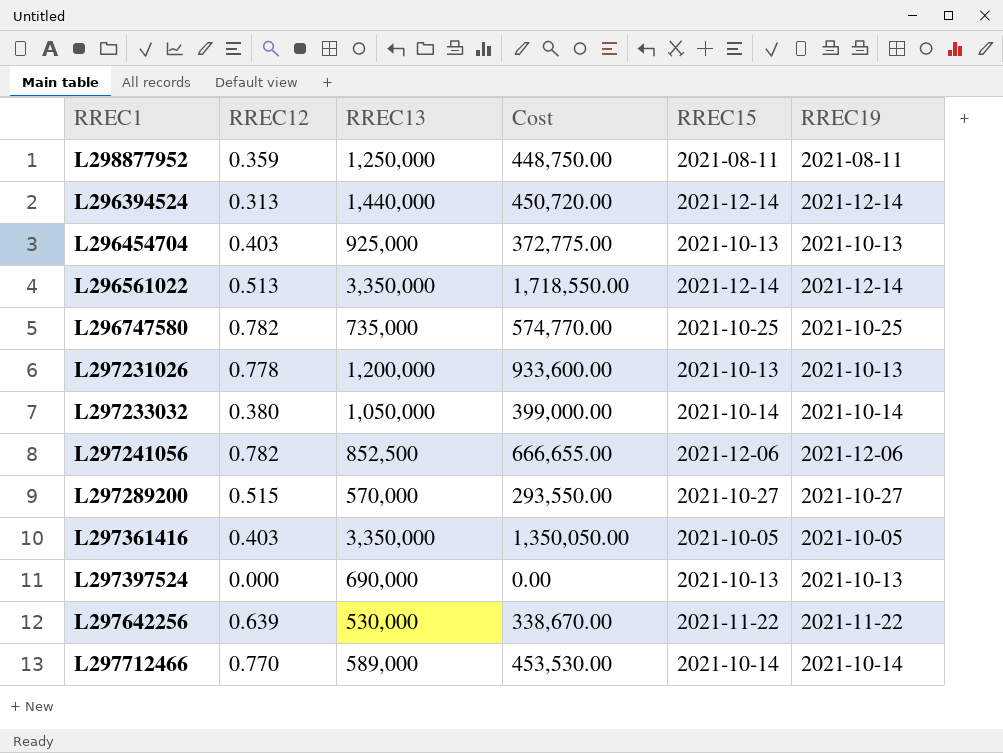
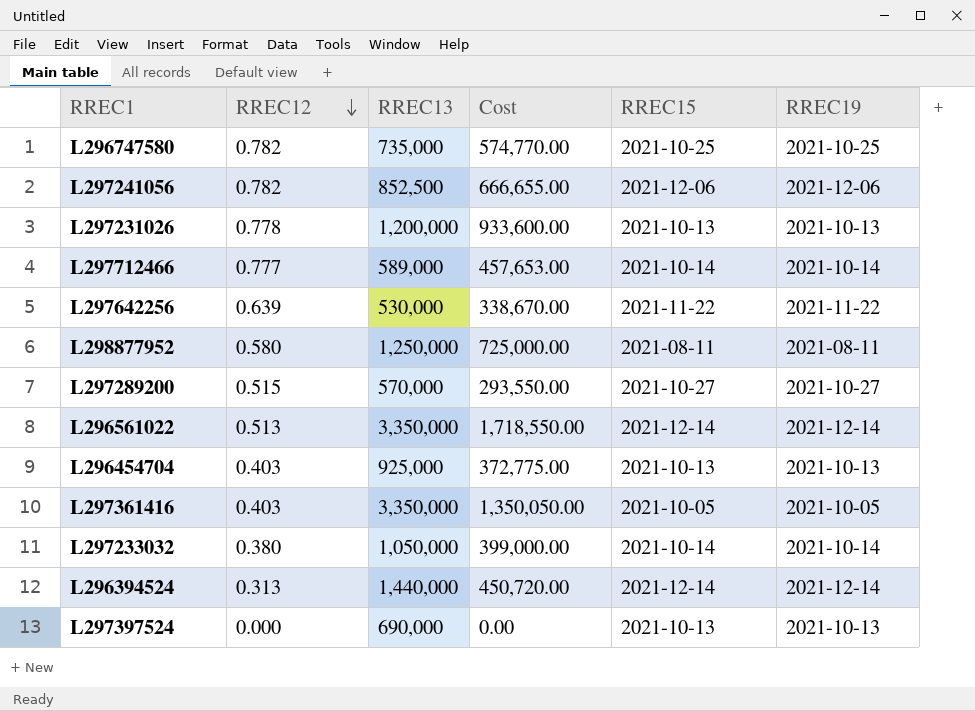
row order: none -> RREC12 descending
L297712466 | RREC12: 0.770 -> 0.777
L297712466 | Cost: 453,530.00 -> 457,653.00
L298877952 | RREC12: 0.359 -> 0.580
L298877952 | Cost: 448,750.00 -> 725,000.00

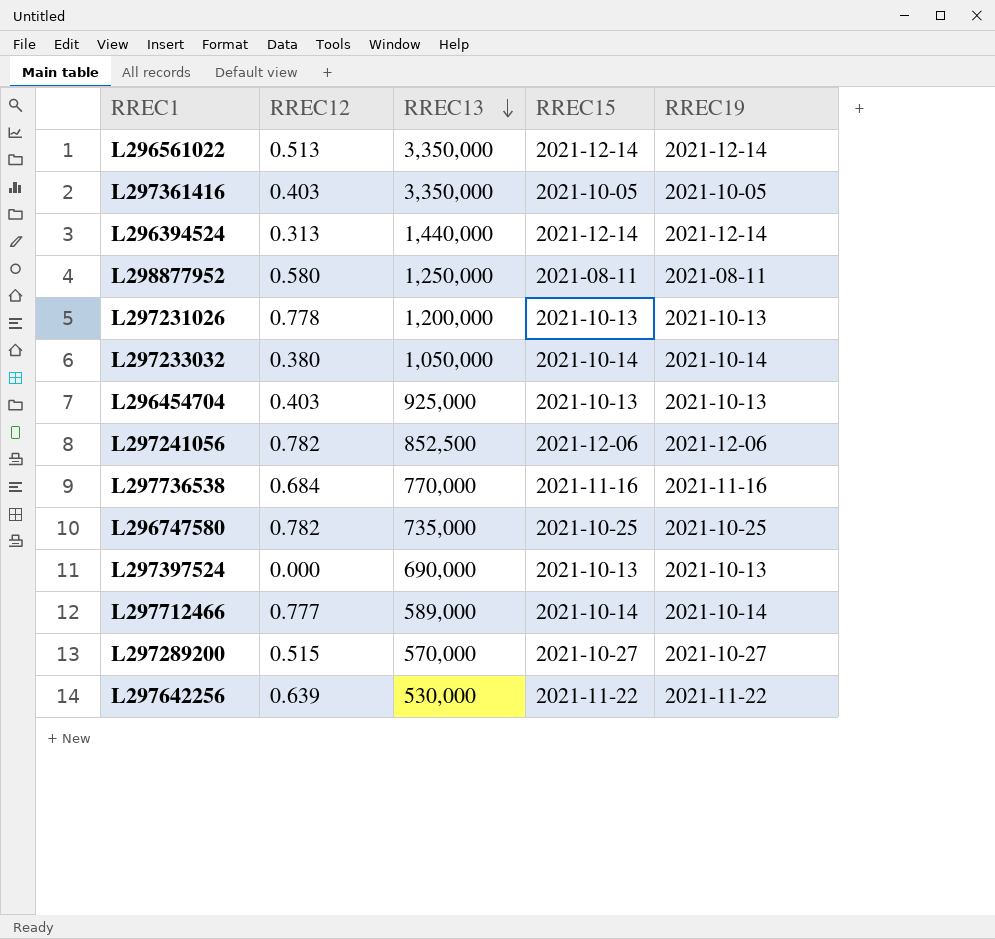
row order: RREC12 descending -> RREC13 descending
column Cost | formula: [RREC12] * [RREC13] -> none
row L297736538: none -> 0.684 | 770,000 | 2021-11-16 | 2021-11-16

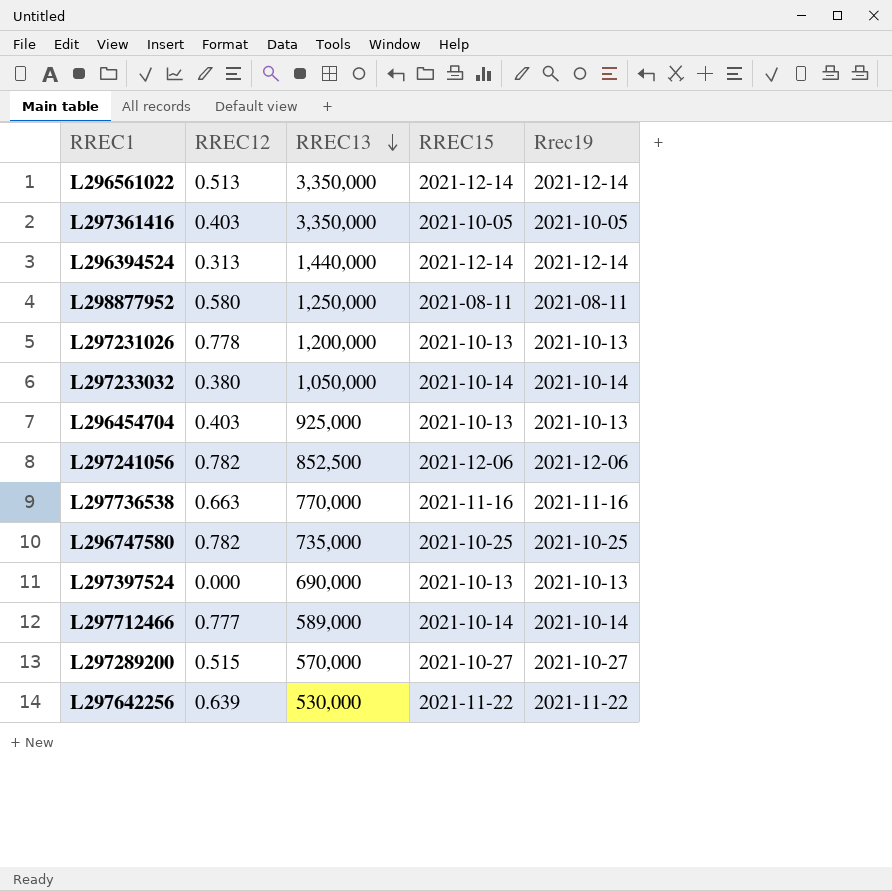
column name: RREC19 -> Rrec19
L297736538 | RREC12: 0.684 -> 0.663

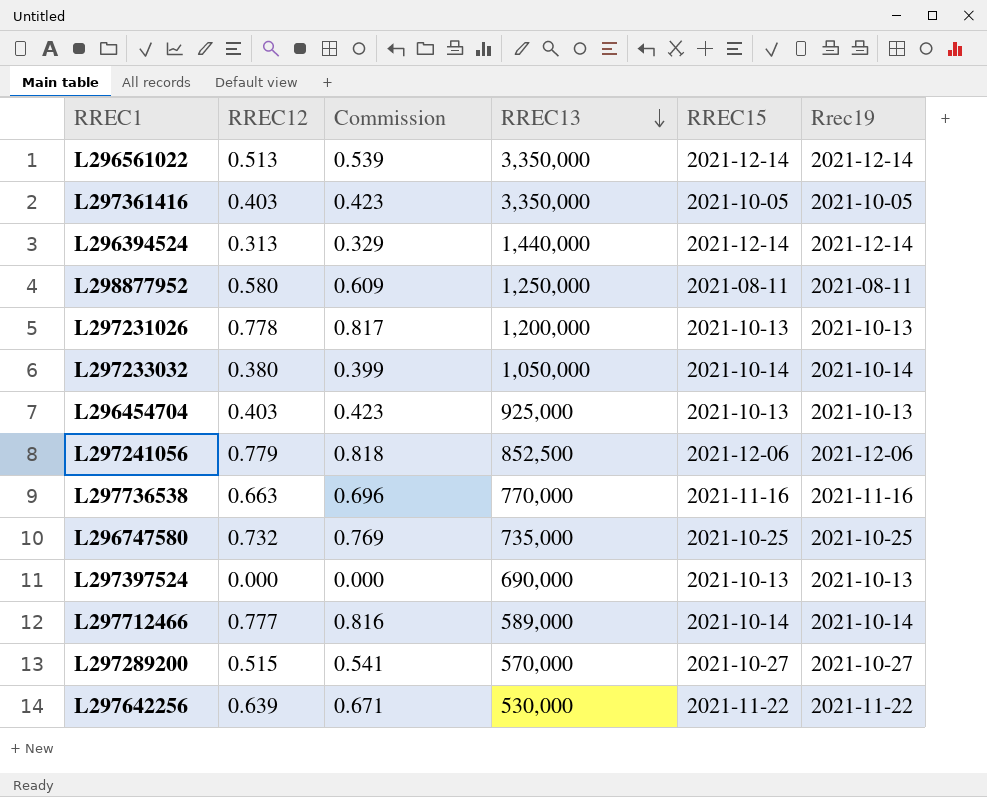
column Commission | formula: none -> [RREC12] * 1.05
L297241056 | RREC12: 0.782 -> 0.779
L296747580 | RREC12: 0.782 -> 0.732

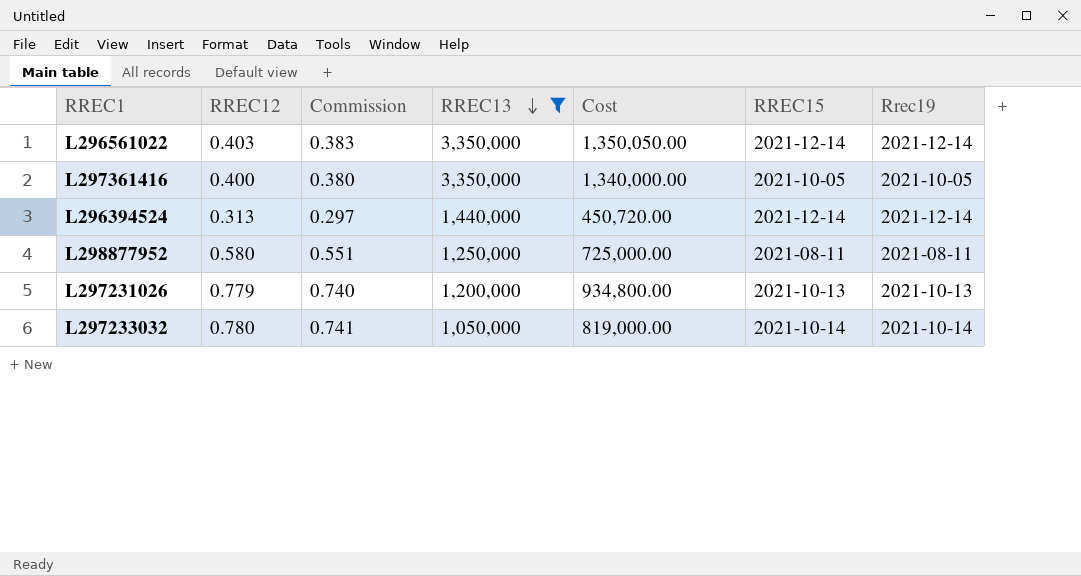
filter: none -> RREC13 >= 1,050,000
column Commission | formula: [RREC12] * 1.05 -> [RREC12] * 0.95
column Cost | formula: none -> [RREC12] * [RREC13]
L296561022 | RREC12: 0.513 -> 0.403
L297361416 | RREC12: 0.403 -> 0.400
L297231026 | RREC12: 0.778 -> 0.779
L297233032 | RREC12: 0.380 -> 0.780

